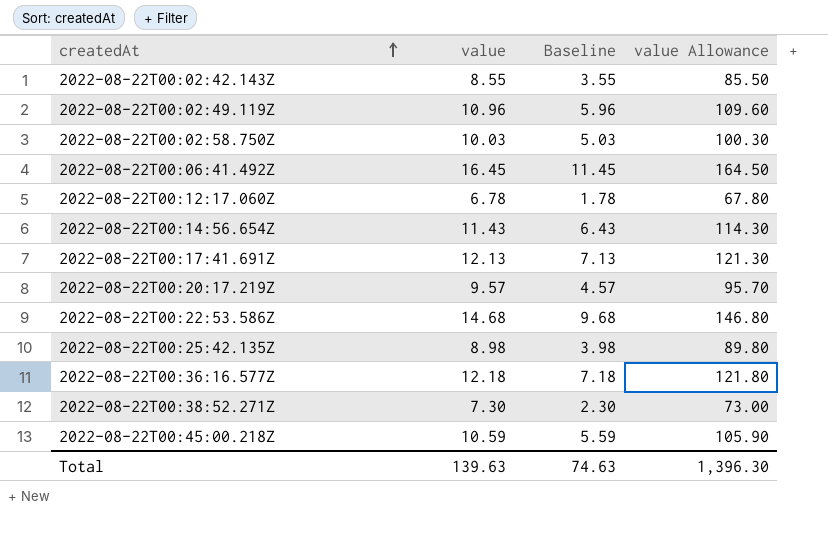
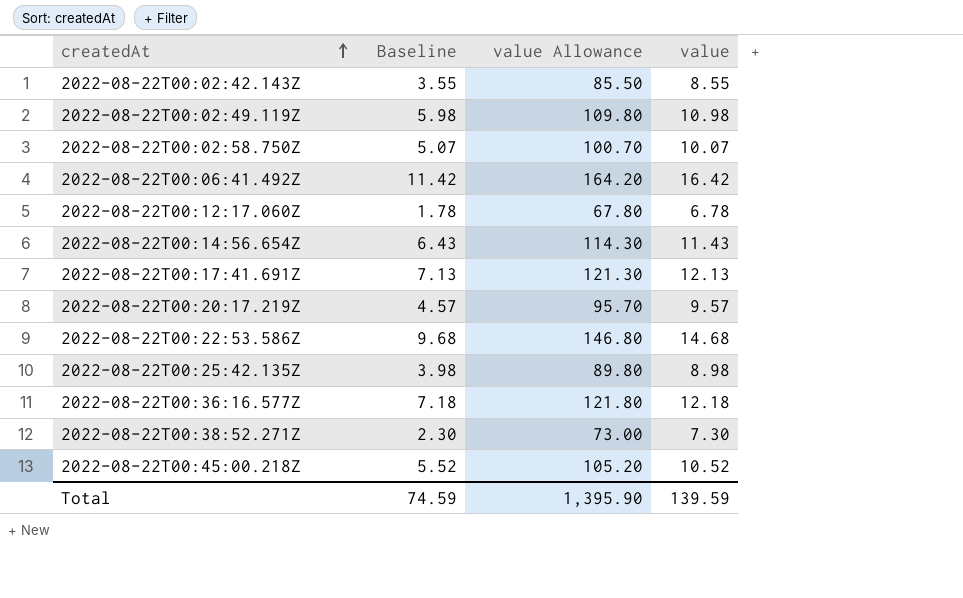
column value | position: 2 -> 4
2022-08-22T00:02:49.119Z | Baseline: 5.96 -> 5.98
2022-08-22T00:02:49.119Z | value Allowance: 109.60 -> 109.80
2022-08-22T00:02:49.119Z | value: 10.96 -> 10.98
2022-08-22T00:02:58.750Z | Baseline: 5.03 -> 5.07
2022-08-22T00:02:58.750Z | value Allowance: 100.30 -> 100.70
2022-08-22T00:02:58.750Z | value: 10.03 -> 10.07
2022-08-22T00:06:41.492Z | Baseline: 11.45 -> 11.42
2022-08-22T00:06:41.492Z | value Allowance: 164.50 -> 164.20
2022-08-22T00:06:41.492Z | value: 16.45 -> 16.42
2022-08-22T00:45:00.218Z | Baseline: 5.59 -> 5.52
2022-08-22T00:45:00.218Z | value Allowance: 105.90 -> 105.20
2022-08-22T00:45:00.218Z | value: 10.59 -> 10.52
Total | Baseline: 74.63 -> 74.59
Total | value Allowance: 1,396.30 -> 1,395.90
Total | value: 139.63 -> 139.59

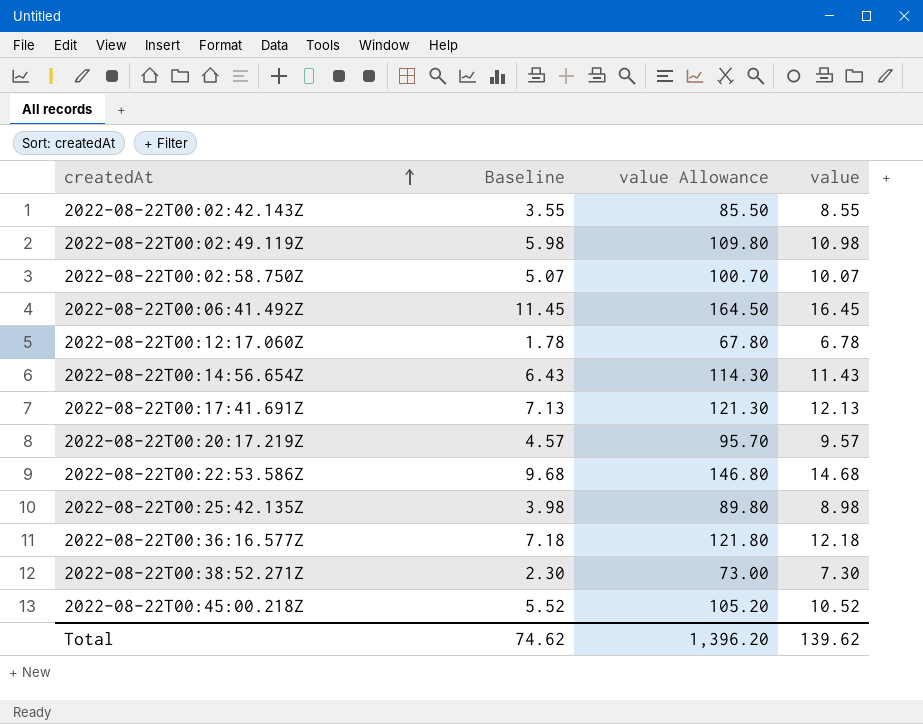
2022-08-22T00:06:41.492Z | Baseline: 11.42 -> 11.45
2022-08-22T00:06:41.492Z | value Allowance: 164.20 -> 164.50
2022-08-22T00:06:41.492Z | value: 16.42 -> 16.45
Total | Baseline: 74.59 -> 74.62
Total | value Allowance: 1,395.90 -> 1,396.20
Total | value: 139.59 -> 139.62

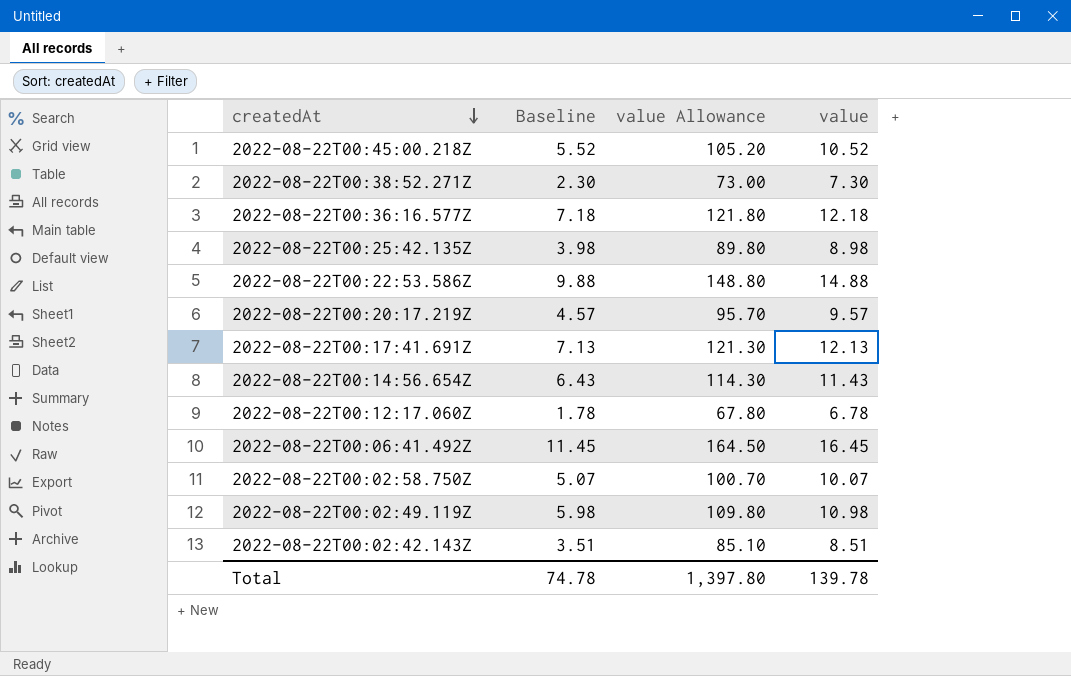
row order: createdAt ascending -> createdAt descending
2022-08-22T00:22:53.586Z | Baseline: 9.68 -> 9.88
2022-08-22T00:22:53.586Z | value Allowance: 146.80 -> 148.80
2022-08-22T00:22:53.586Z | value: 14.68 -> 14.88
2022-08-22T00:02:42.143Z | Baseline: 3.55 -> 3.51
2022-08-22T00:02:42.143Z | value Allowance: 85.50 -> 85.10
2022-08-22T00:02:42.143Z | value: 8.55 -> 8.51
Total | Baseline: 74.62 -> 74.78
Total | value Allowance: 1,396.20 -> 1,397.80
Total | value: 139.62 -> 139.78

